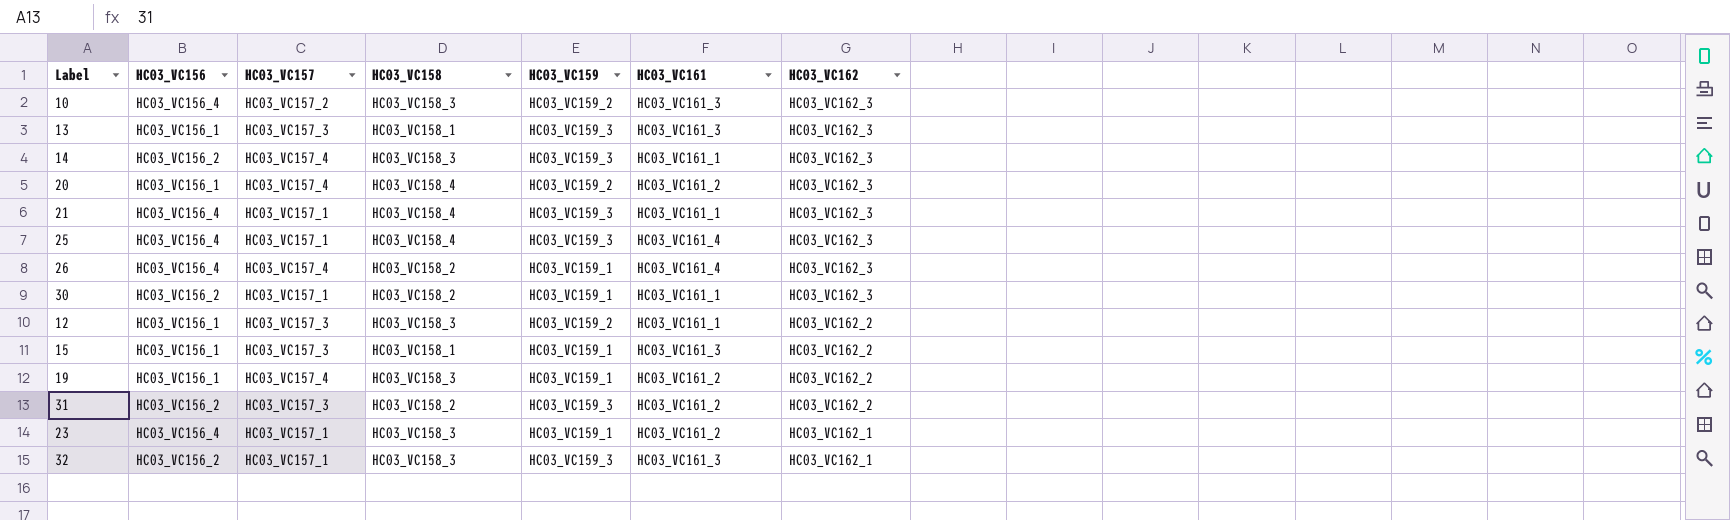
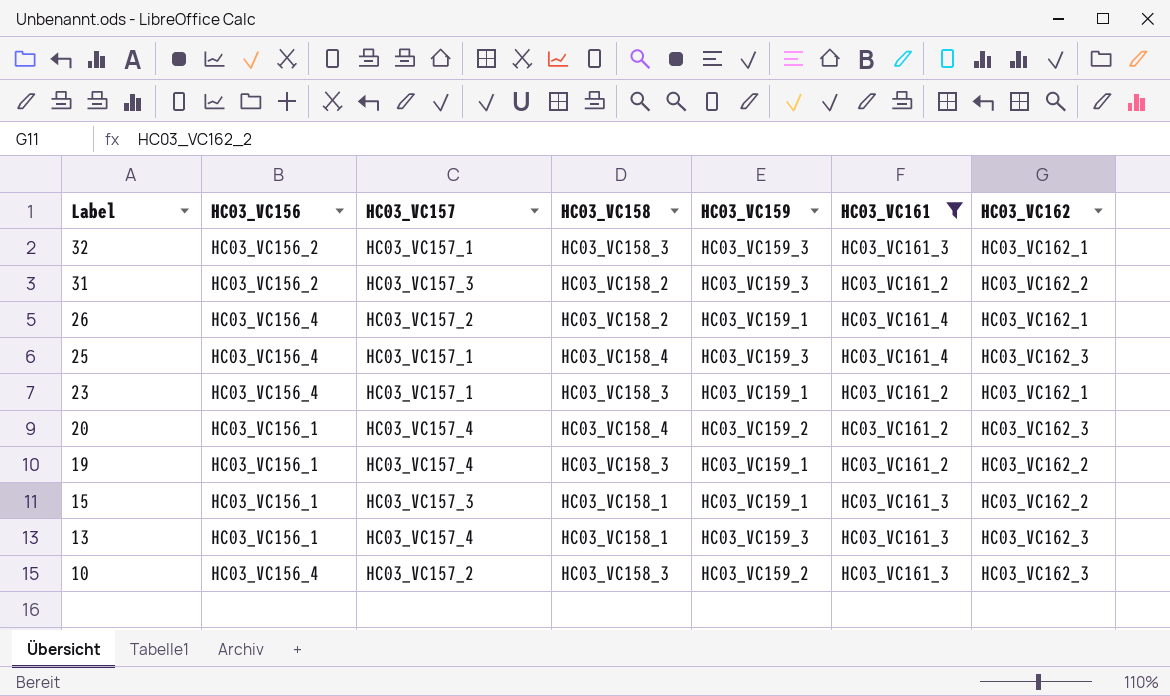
filter: none -> HC03_VC161 != HC03_VC161_1
row order: HC03_VC162 descending -> Label descending
26 | HC03_VC157: HC03_VC157_4 -> HC03_VC157_2
26 | HC03_VC162: HC03_VC162_3 -> HC03_VC162_1
13 | HC03_VC157: HC03_VC157_3 -> HC03_VC157_4

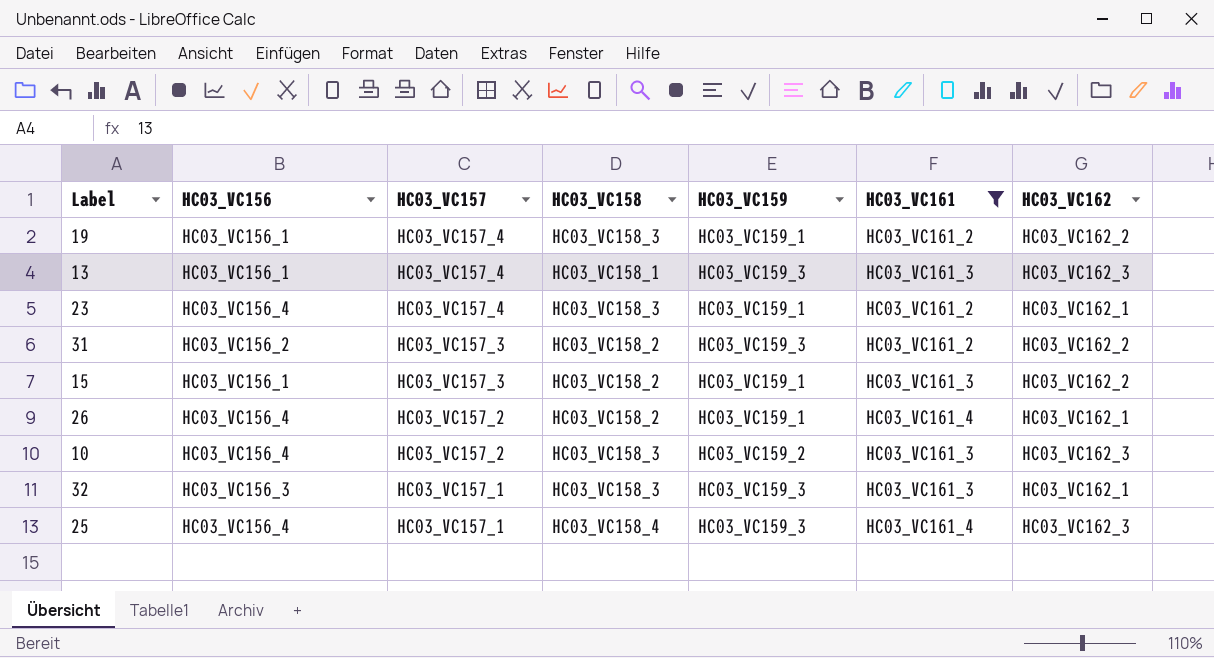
row order: Label descending -> HC03_VC157 descending
row 20: HC03_VC156_1 | HC03_VC157_4 | HC03_VC158_4 | HC03_VC159_2 | HC03_VC161_2 | HC03_VC162_3 -> none
23 | HC03_VC157: HC03_VC157_1 -> HC03_VC157_4
15 | HC03_VC158: HC03_VC158_1 -> HC03_VC158_2
32 | HC03_VC156: HC03_VC156_2 -> HC03_VC156_3

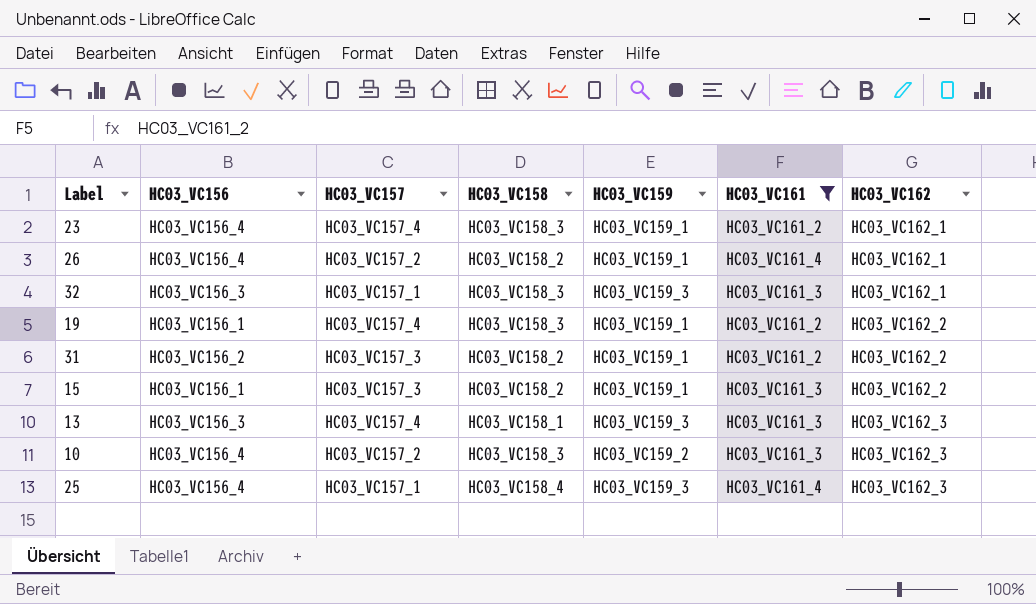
row order: HC03_VC157 descending -> HC03_VC162 ascending
31 | HC03_VC159: HC03_VC159_3 -> HC03_VC159_1
13 | HC03_VC156: HC03_VC156_1 -> HC03_VC156_3

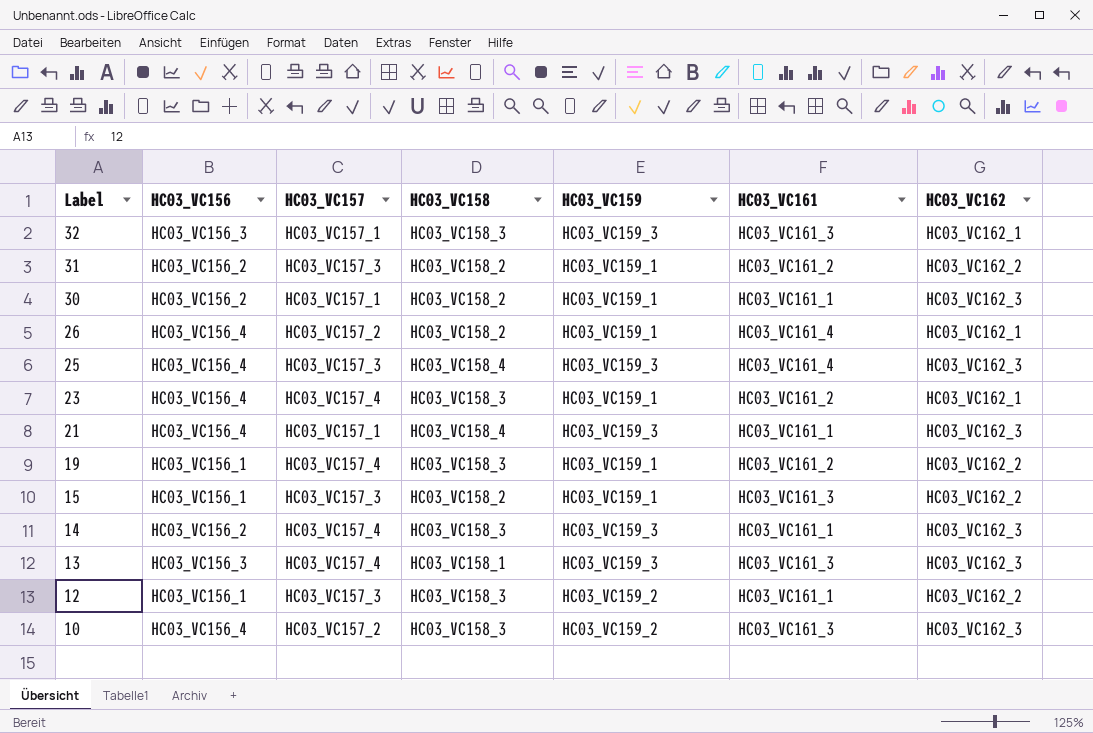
filter: HC03_VC161 != HC03_VC161_1 -> none
row order: HC03_VC162 ascending -> Label descending
25 | HC03_VC157: HC03_VC157_1 -> HC03_VC157_3

